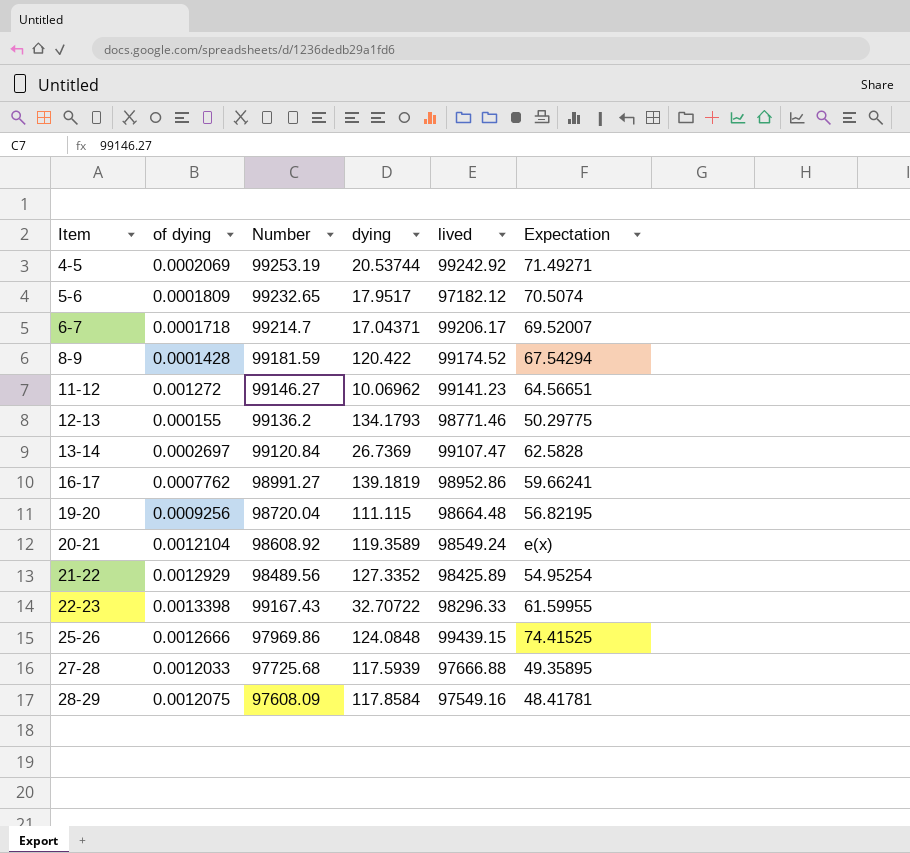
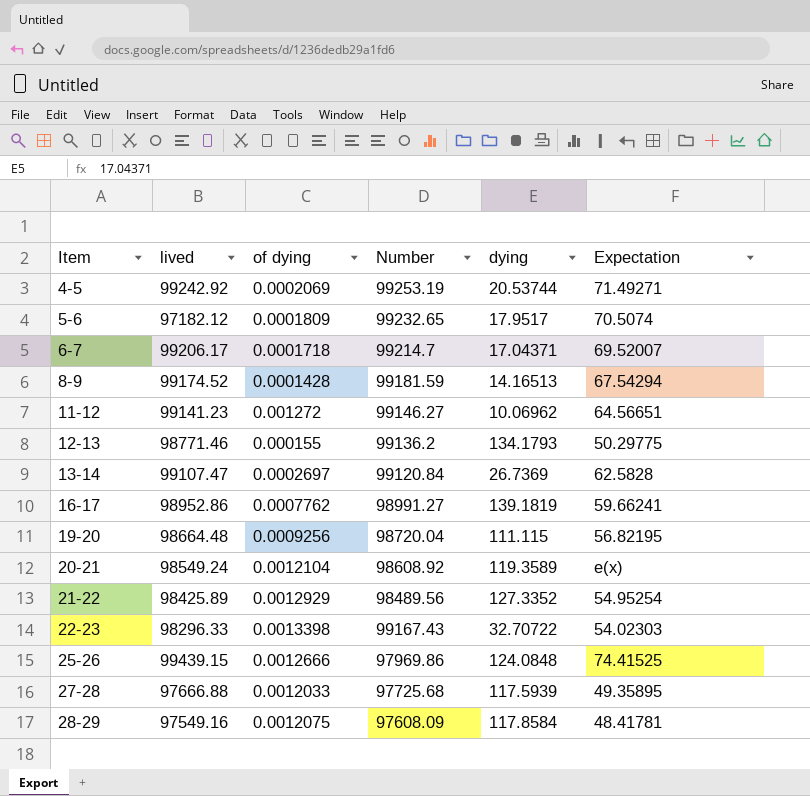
column lived | position: 5 -> 2
8-9 | dying: 120.422 -> 14.16513
22-23 | Expectation: 61.59955 -> 54.02303

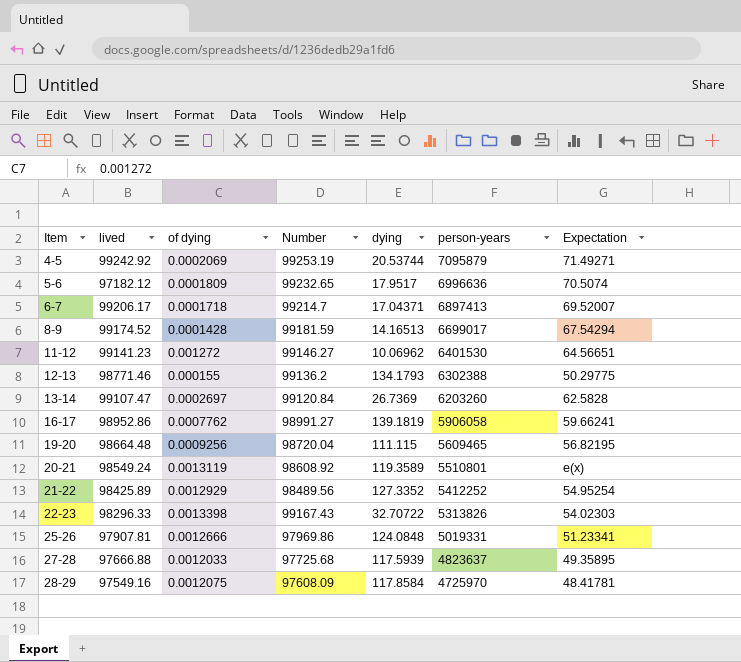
column person-years | position: none -> 6
20-21 | of dying: 0.0012104 -> 0.0013119
25-26 | lived: 99439.15 -> 97907.81
25-26 | Expectation: 74.41525 -> 51.23341

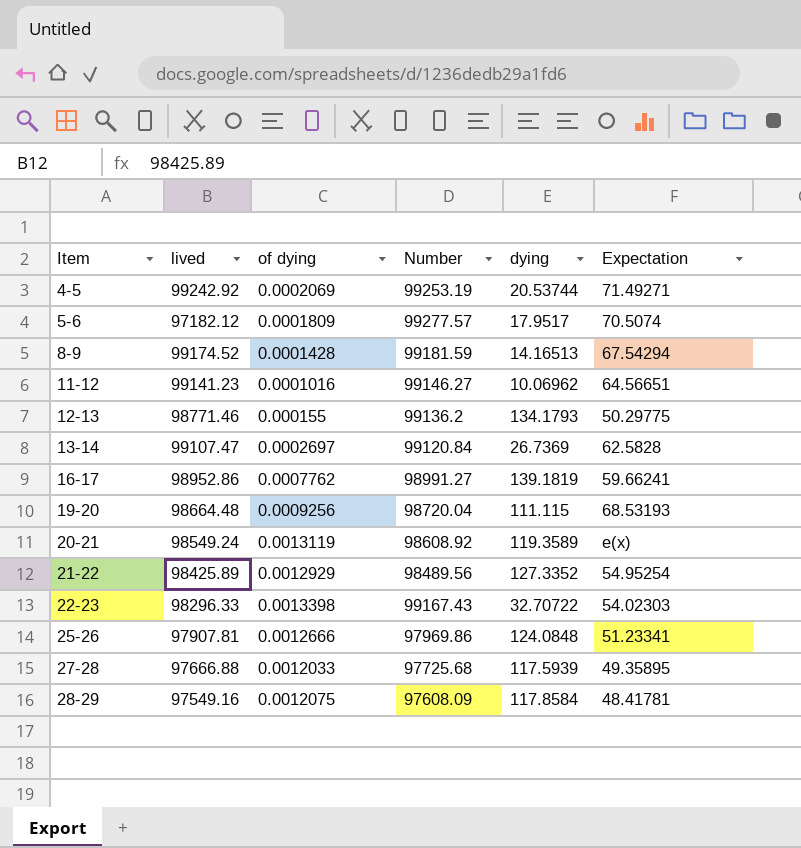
column person-years | position: 6 -> none
row 6-7: 99206.17 | 0.0001718 | 99214.7 | 17.04371 | 6897413 | 69.52007 -> none
5-6 | Number: 99232.65 -> 99277.57
11-12 | of dying: 0.001272 -> 0.0001016
19-20 | Expectation: 56.82195 -> 68.53193

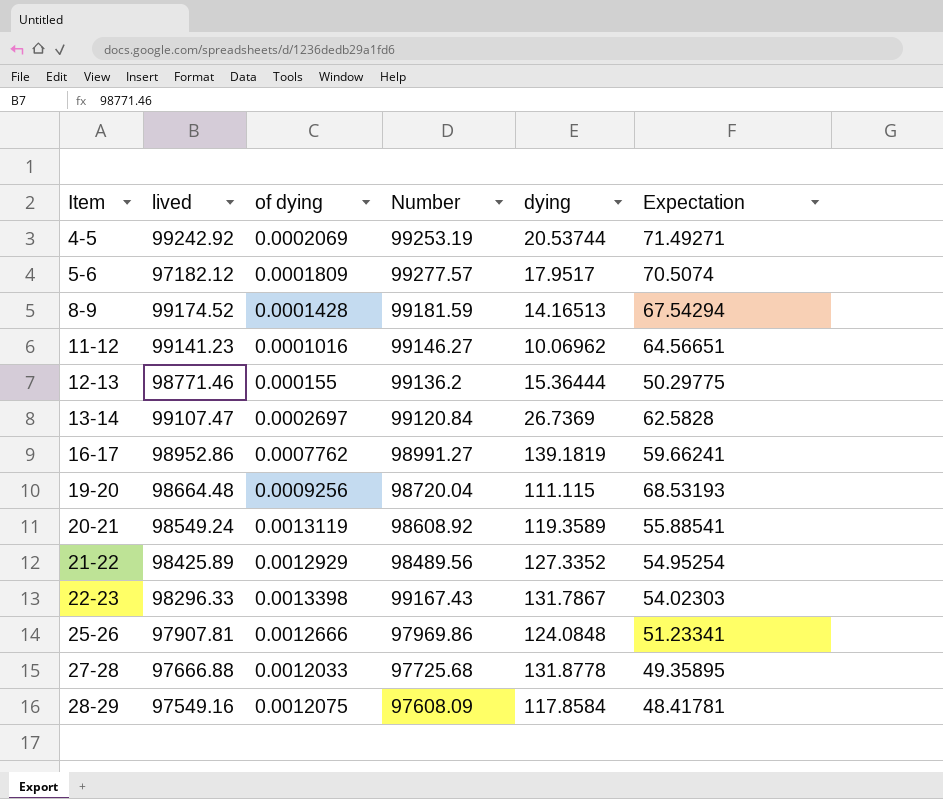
12-13 | dying: 134.1793 -> 15.36444
20-21 | Expectation: e(x) -> 55.88541
22-23 | dying: 32.70722 -> 131.7867
27-28 | dying: 117.5939 -> 131.8778

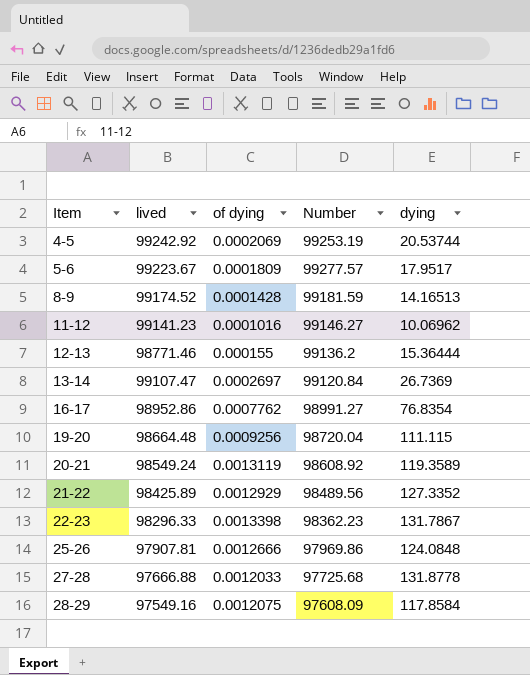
column Expectation | position: 6 -> none
5-6 | lived: 97182.12 -> 99223.67
16-17 | dying: 139.1819 -> 76.8354
22-23 | Number: 99167.43 -> 98362.23

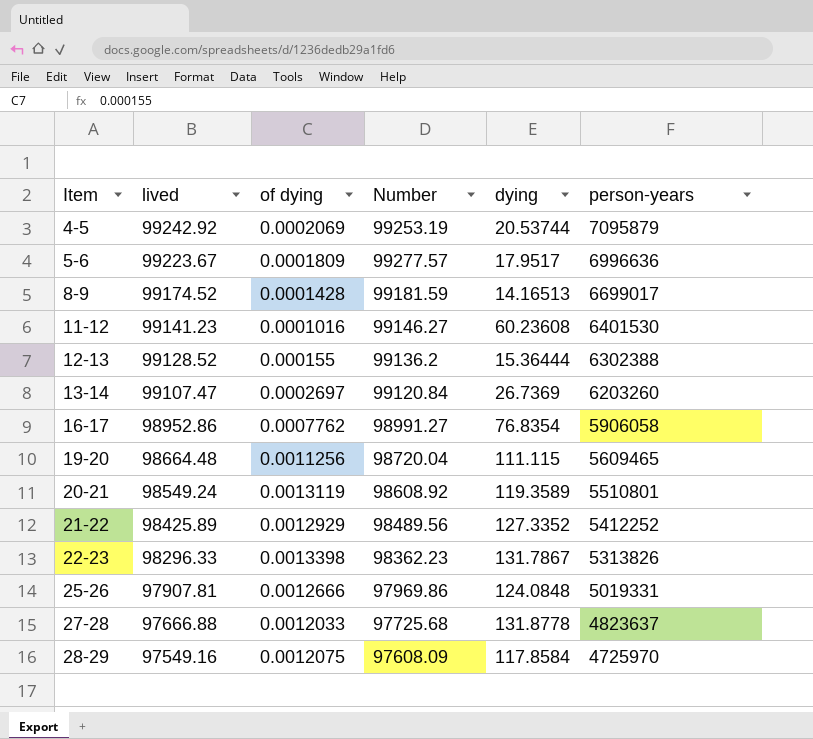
column person-years | position: none -> 6
11-12 | dying: 10.06962 -> 60.23608
12-13 | lived: 98771.46 -> 99128.52
19-20 | of dying: 0.0009256 -> 0.0011256

